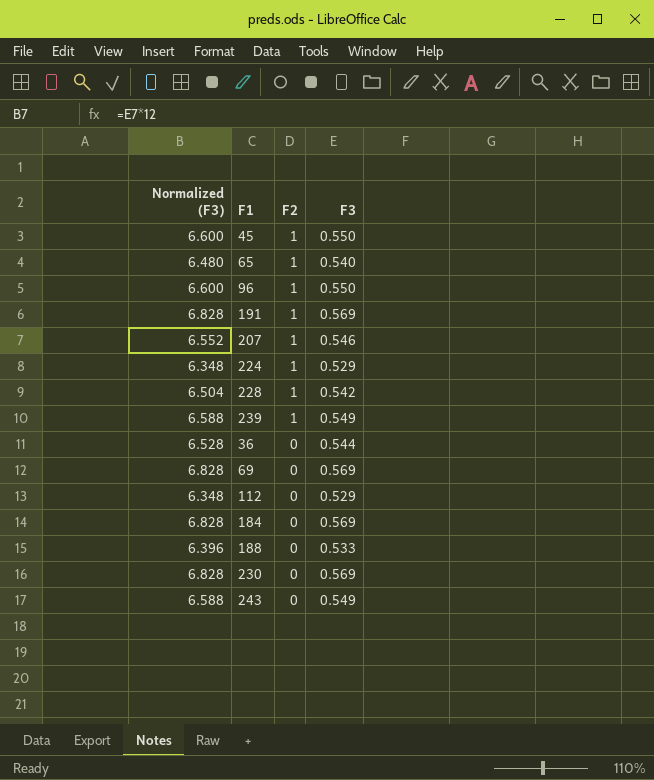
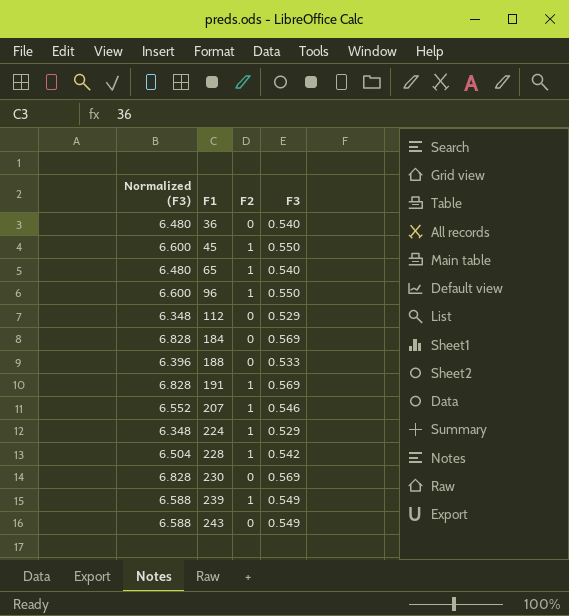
row order: F2 descending -> F1 ascending
row 69: 6.828 | 0 | 0.569 -> none
36 | Normalized (F3): 6.528 -> 6.480
36 | F3: 0.544 -> 0.540

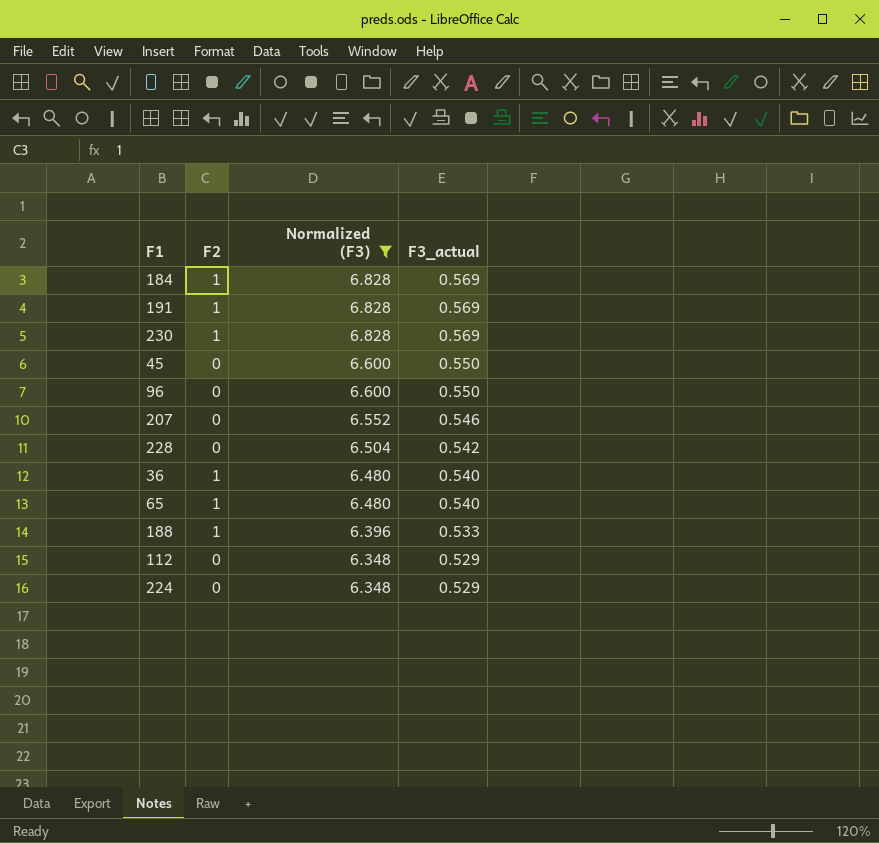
filter: none -> Normalized (F3) != 6.588
row order: F1 ascending -> Normalized (F3) descending
column Normalized (F3) | position: 1 -> 3
column name: F3 -> F3_actual
184 | F2: 0 -> 1
230 | F2: 0 -> 1
45 | F2: 1 -> 0
96 | F2: 1 -> 0
207 | F2: 1 -> 0
228 | F2: 1 -> 0
36 | F2: 0 -> 1
188 | F2: 0 -> 1
224 | F2: 1 -> 0

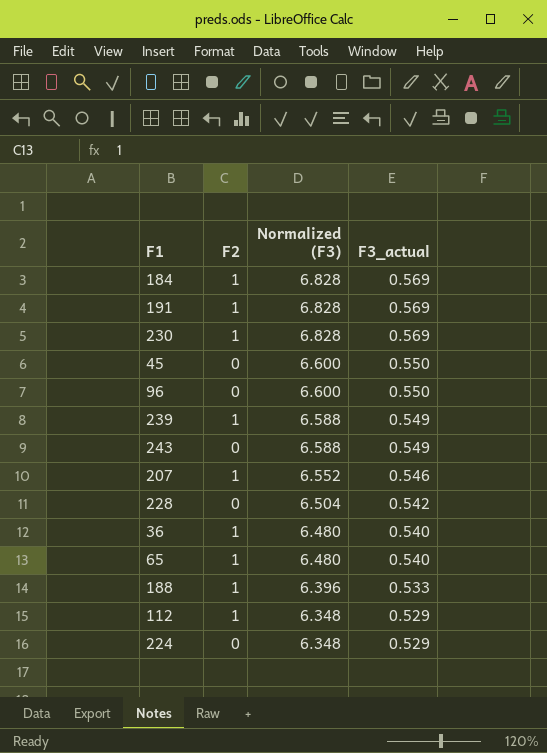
filter: Normalized (F3) != 6.588 -> none
207 | F2: 0 -> 1
112 | F2: 0 -> 1

